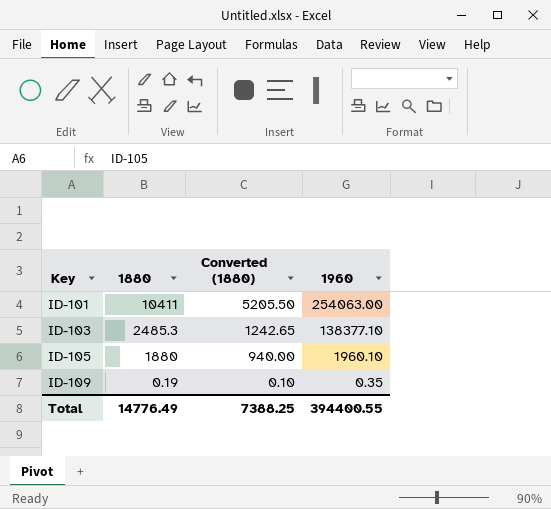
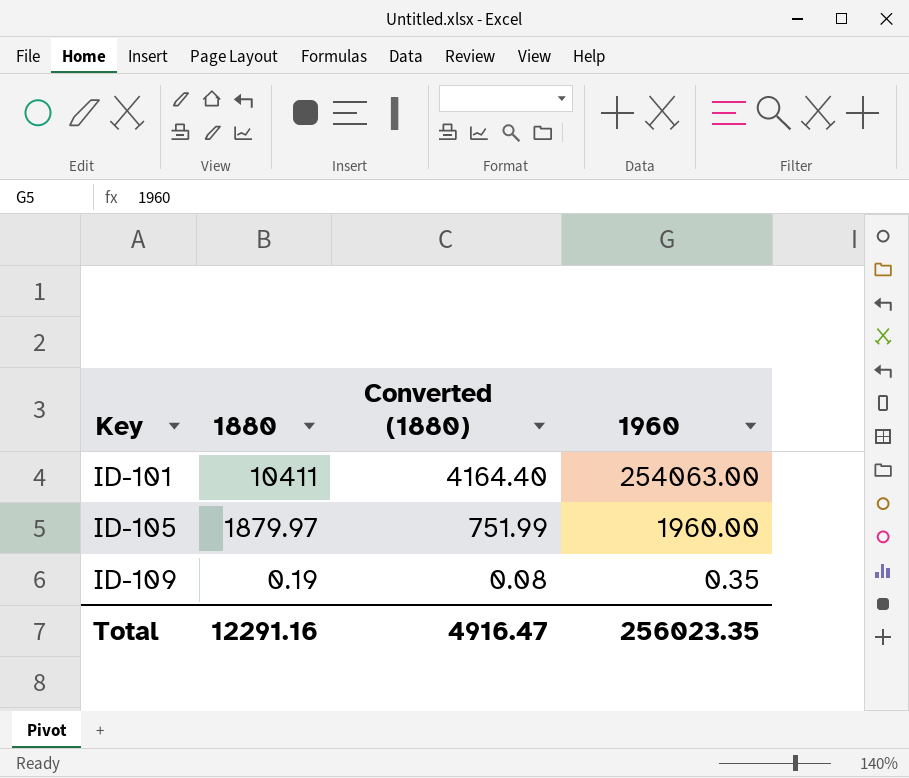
column Converted (1880) | formula: [1880] * 0.5 -> [1880] * 0.4
row ID-103: 2485.3 | 1242.65 | 138377.10 -> none
ID-105 | 1880: 1880 -> 1879.97
ID-105 | 1960: 1960.10 -> 1960.00
Total | 1880: 14776.49 -> 12291.16
Total | Converted (1880): 7388.25 -> 4916.47
Total | 1960: 394400.55 -> 256023.35

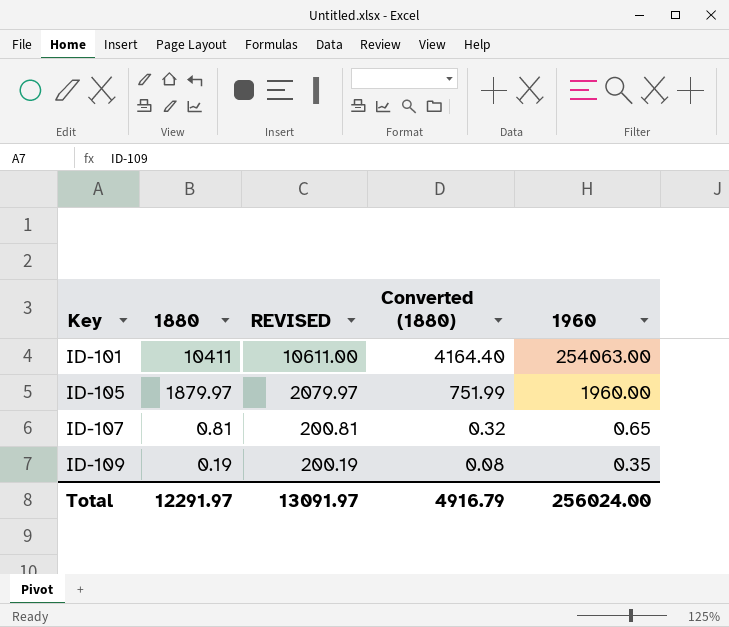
column REVISED | formula: none -> [1880] + 200
row ID-107: none -> 0.81 | 200.81 | 0.32 | 0.65
Total | 1880: 12291.16 -> 12291.97
Total | Converted (1880): 4916.47 -> 4916.79
Total | 1960: 256023.35 -> 256024.00

